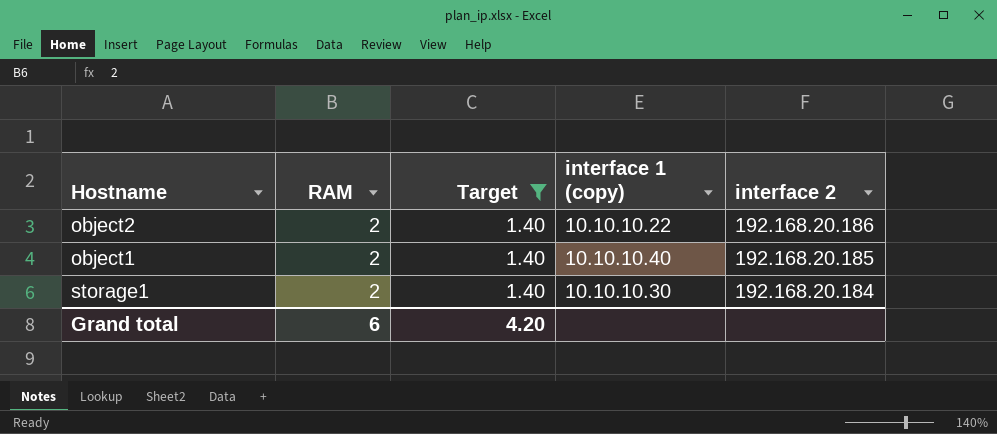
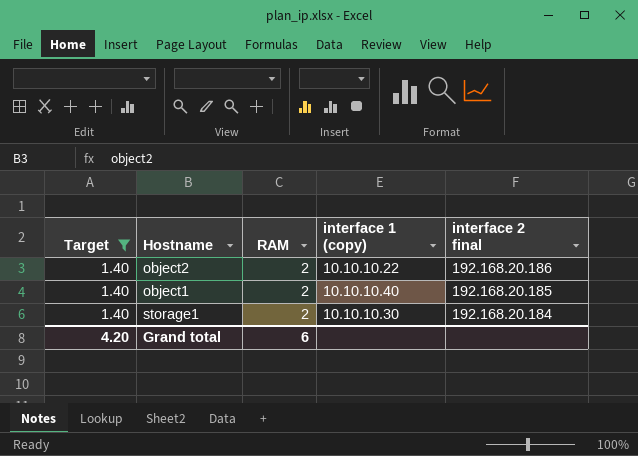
column Target | position: 3 -> 1
column name: interface 2 -> interface 2 final

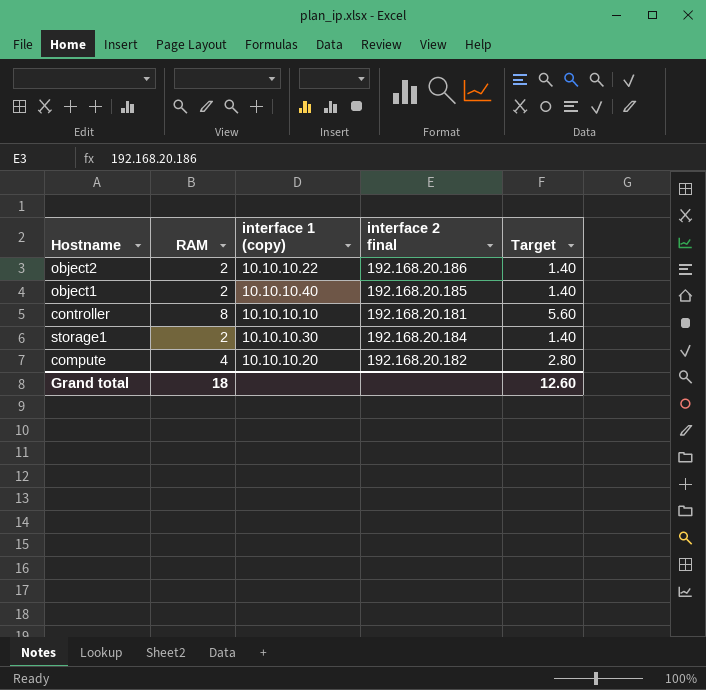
filter: Target = 1.40 -> none
column Target | position: 1 -> 5
Grand total | RAM: 6 -> 18
Grand total | Target: 4.20 -> 12.60

